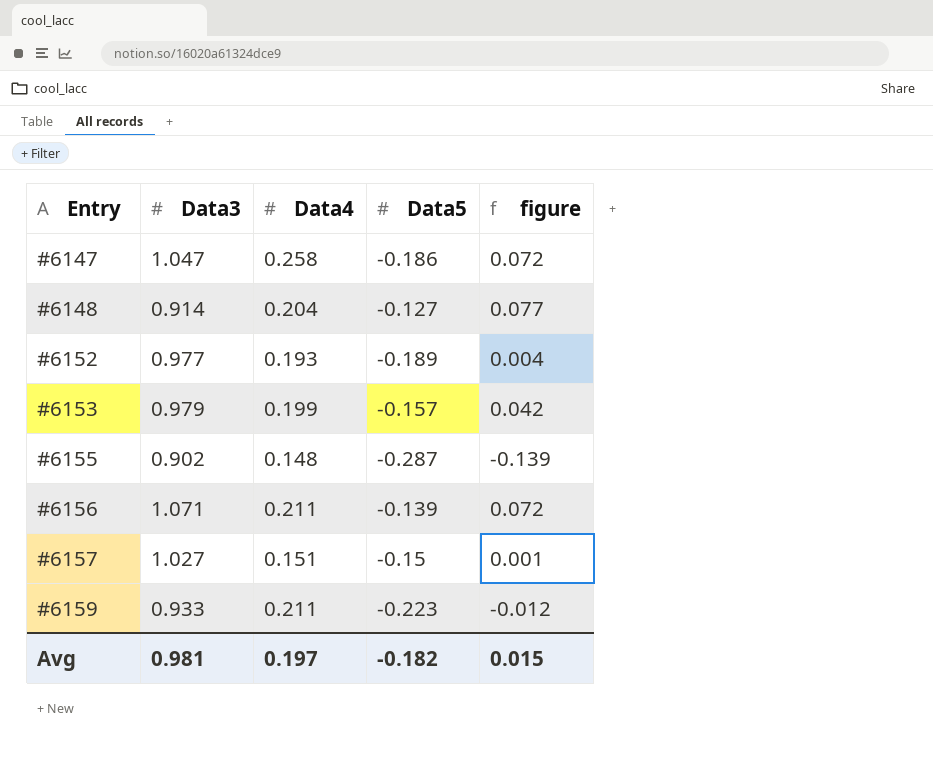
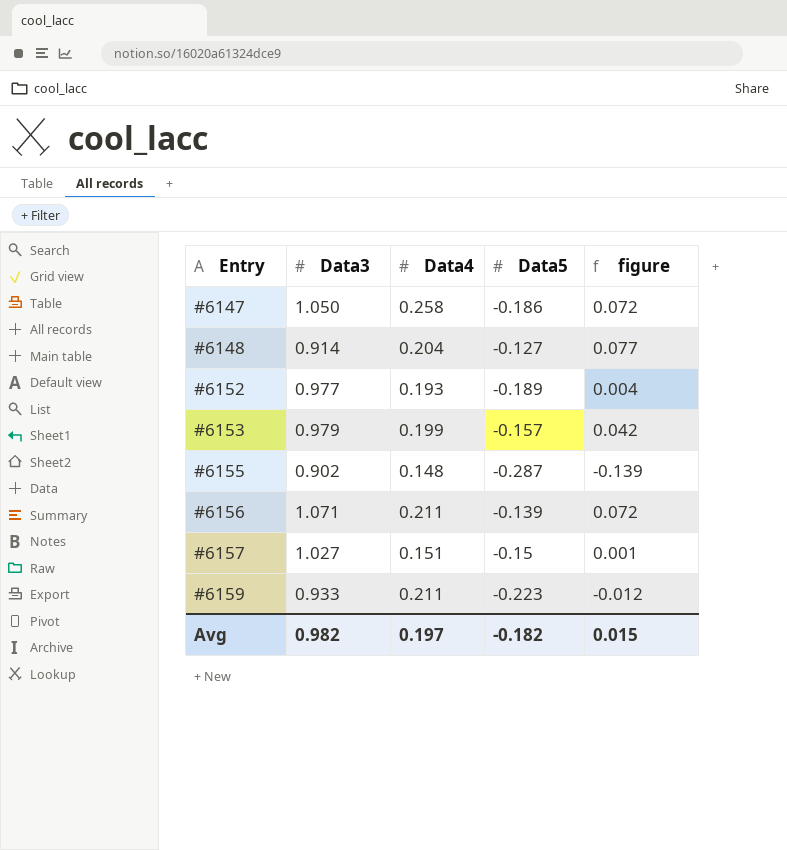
#6147 | Data3: 1.047 -> 1.050
Avg | Data3: 0.981 -> 0.982

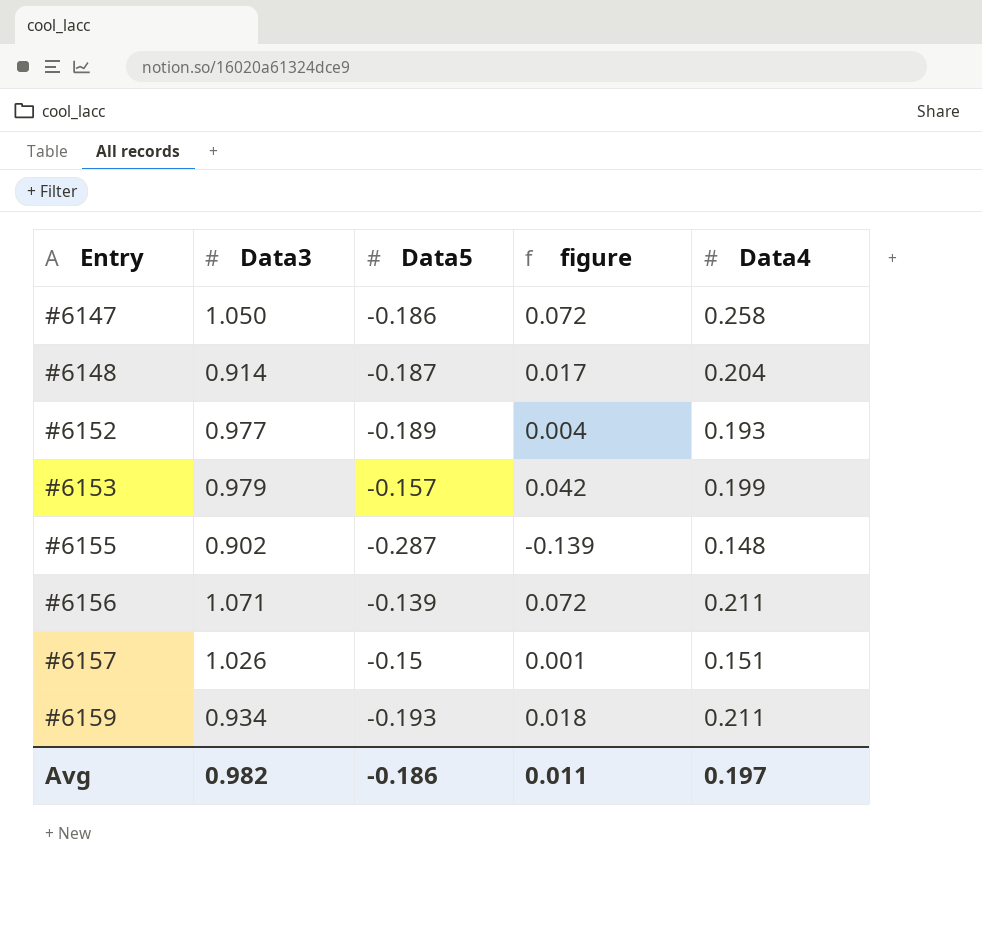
column Data4 | position: 3 -> 5
#6148 | Data5: -0.127 -> -0.187
#6148 | figure: 0.077 -> 0.017
#6157 | Data3: 1.027 -> 1.026
#6159 | Data3: 0.933 -> 0.934
#6159 | Data5: -0.223 -> -0.193
#6159 | figure: -0.012 -> 0.018
Avg | Data5: -0.182 -> -0.186
Avg | figure: 0.015 -> 0.011

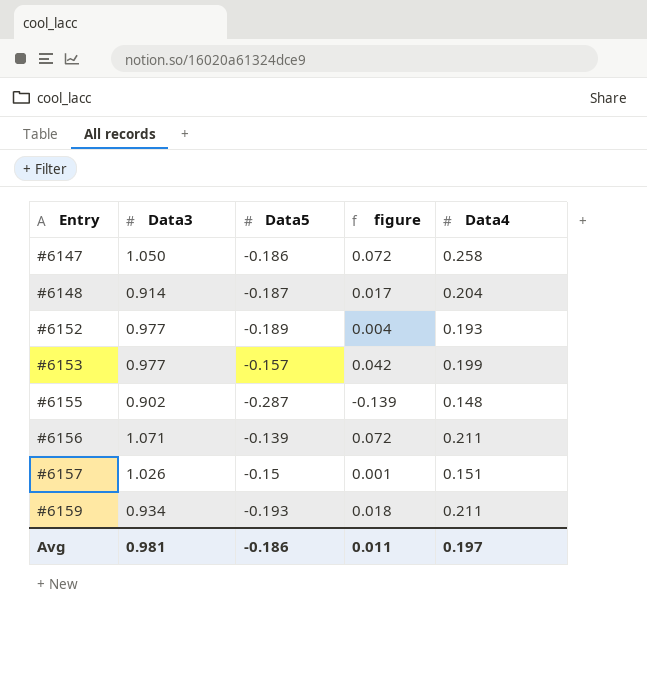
#6153 | Data3: 0.979 -> 0.977
Avg | Data3: 0.982 -> 0.981

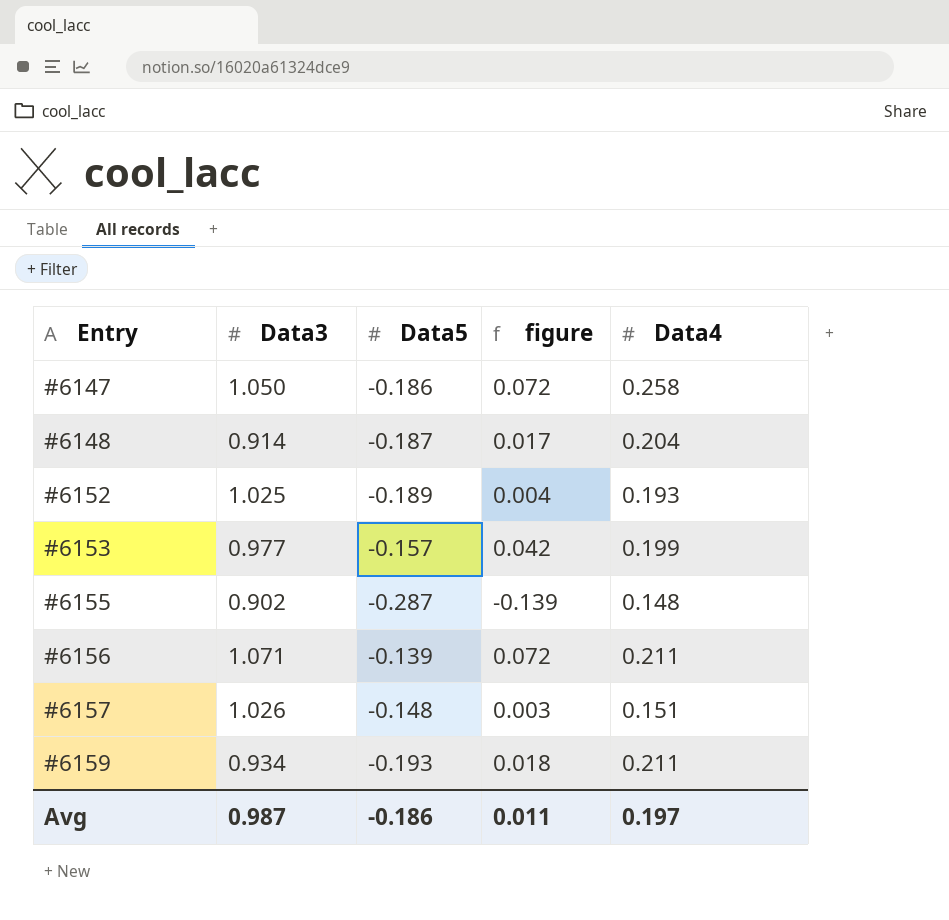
#6152 | Data3: 0.977 -> 1.025
#6157 | Data5: -0.15 -> -0.148
#6157 | figure: 0.001 -> 0.003
Avg | Data3: 0.981 -> 0.987

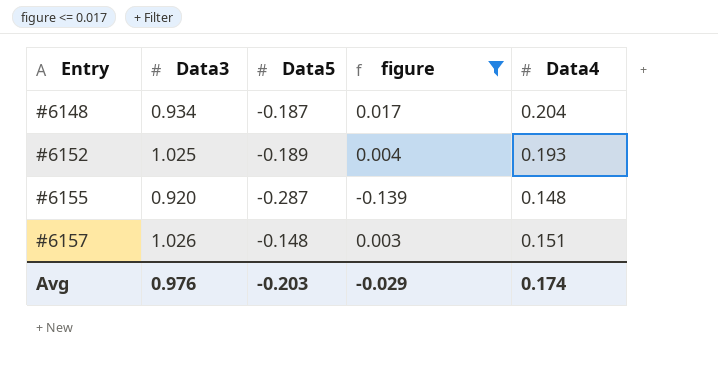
filter: none -> figure <= 0.017
#6148 | Data3: 0.914 -> 0.934
#6155 | Data3: 0.902 -> 0.920
Avg | Data3: 0.987 -> 0.976
Avg | Data5: -0.186 -> -0.203
Avg | figure: 0.011 -> -0.029
Avg | Data4: 0.197 -> 0.174

